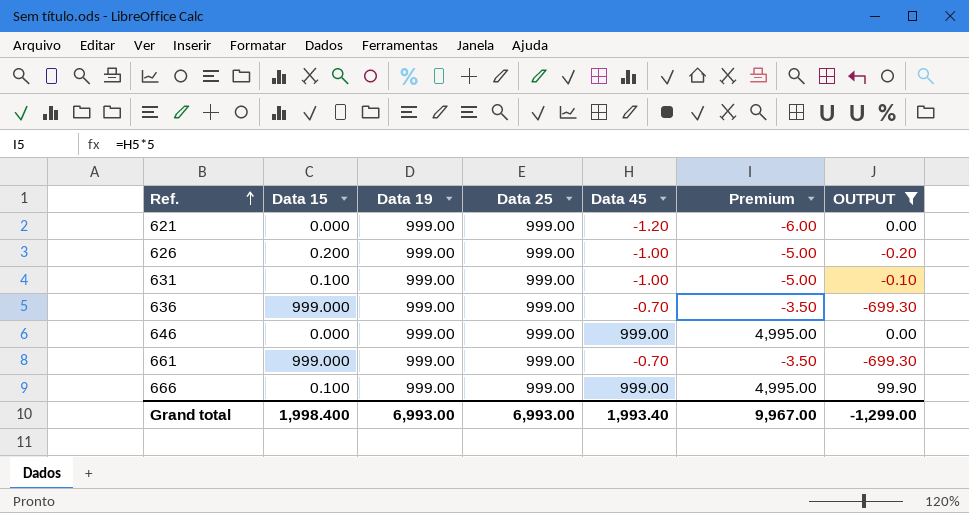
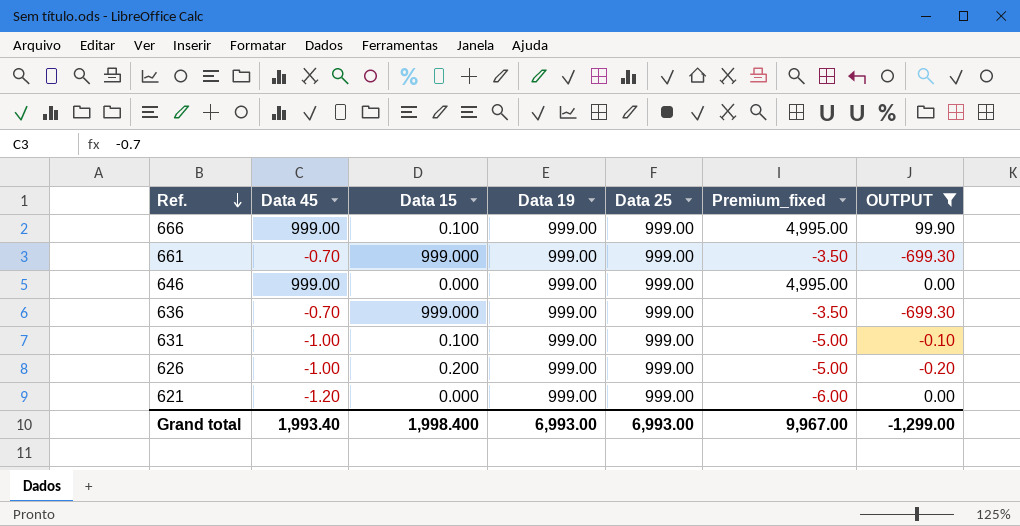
row order: Ref. ascending -> Ref. descending
column Data 45 | position: 5 -> 2
column name: Premium -> Premium_fixed

